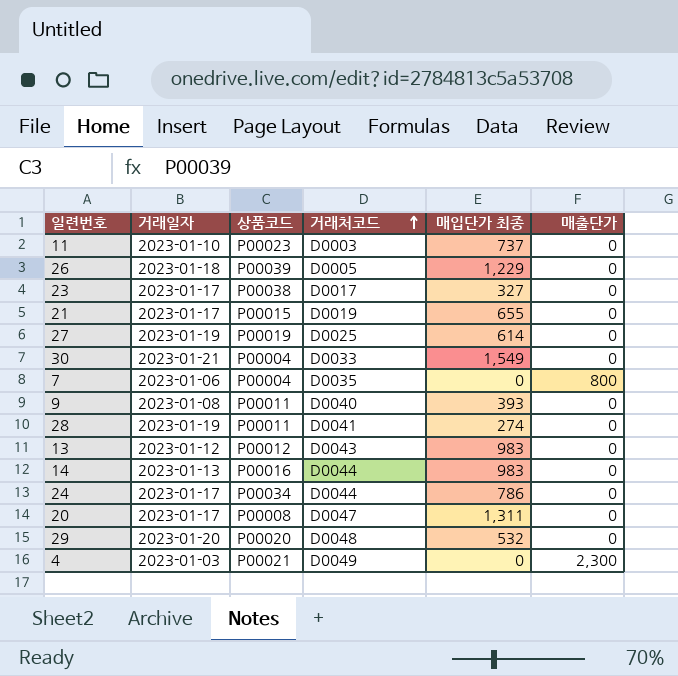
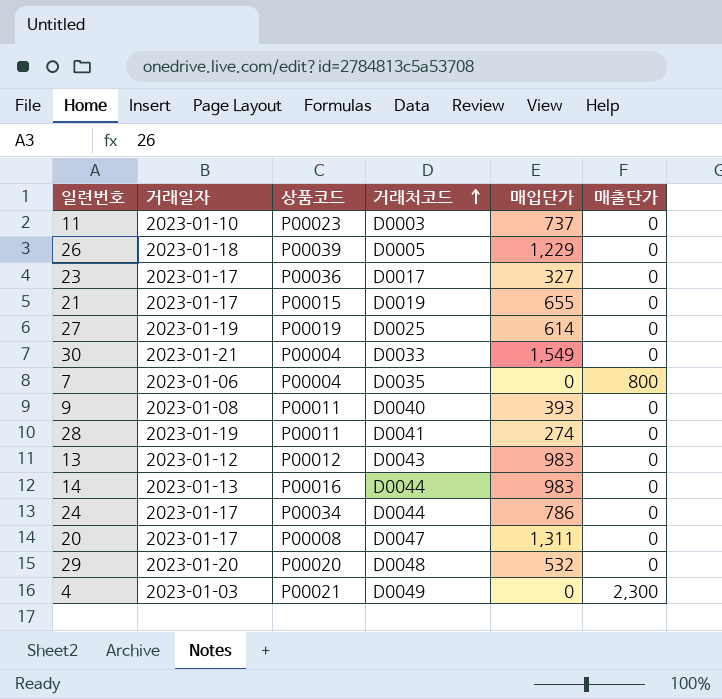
column name: 매입단가 최종 -> 매입단가
23 | 상품코드: P00038 -> P00036

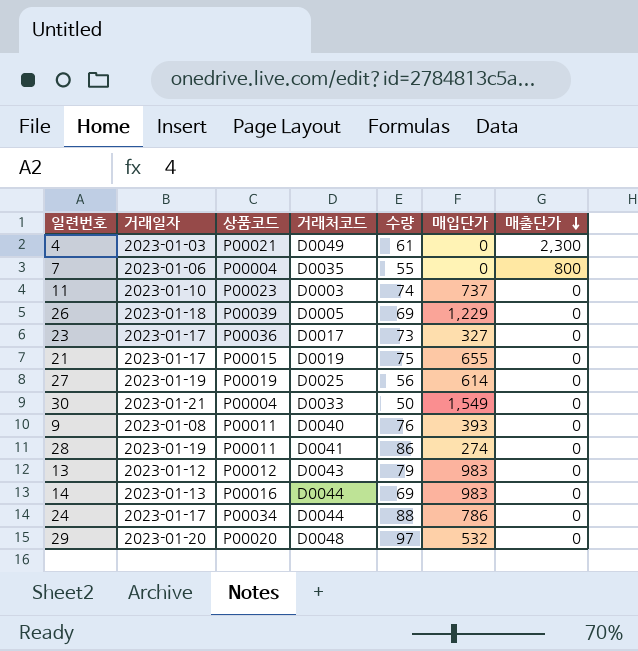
row order: 거래처코드 ascending -> 매출단가 descending
column 수량 | position: none -> 5
row 20: 2023-01-17 | P00008 | D0047 | 1,311 | 0 -> none

